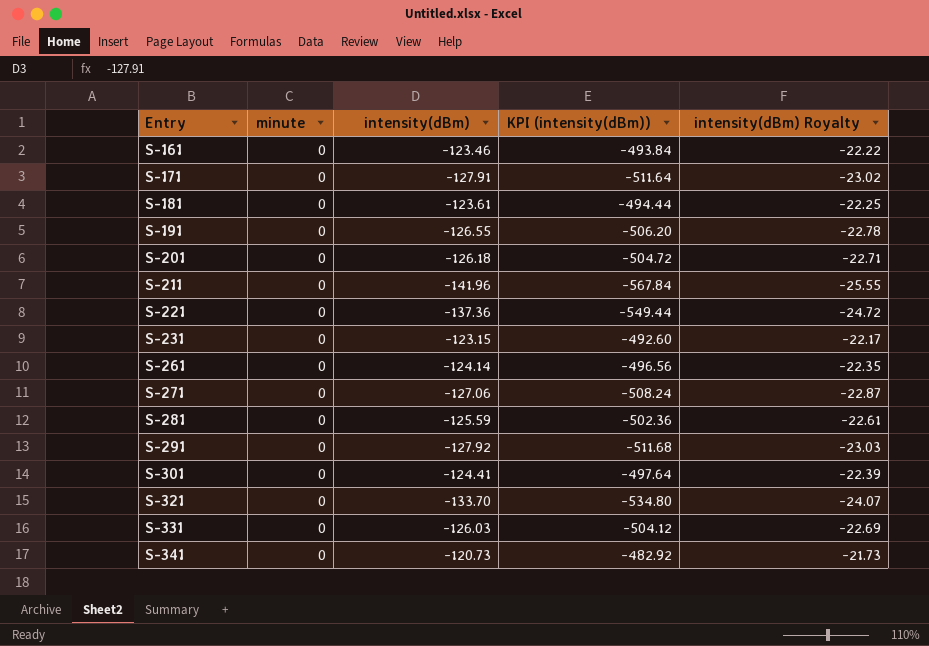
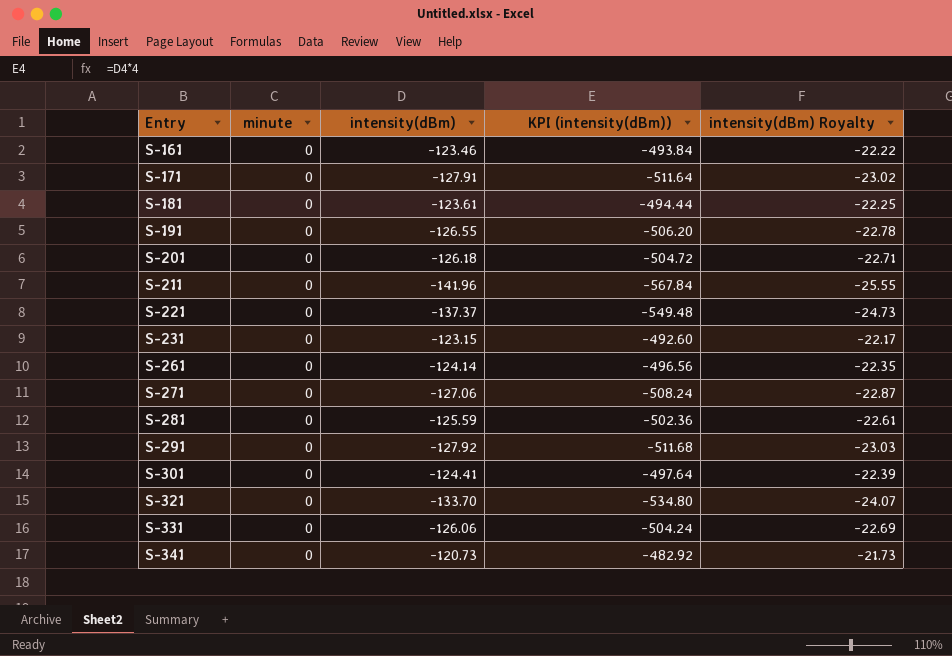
S-221 | intensity(dBm): -137.36 -> -137.37
S-221 | KPI (intensity(dBm)): -549.44 -> -549.48
S-221 | intensity(dBm) Royalty: -24.72 -> -24.73
S-331 | intensity(dBm): -126.03 -> -126.06
S-331 | KPI (intensity(dBm)): -504.12 -> -504.24

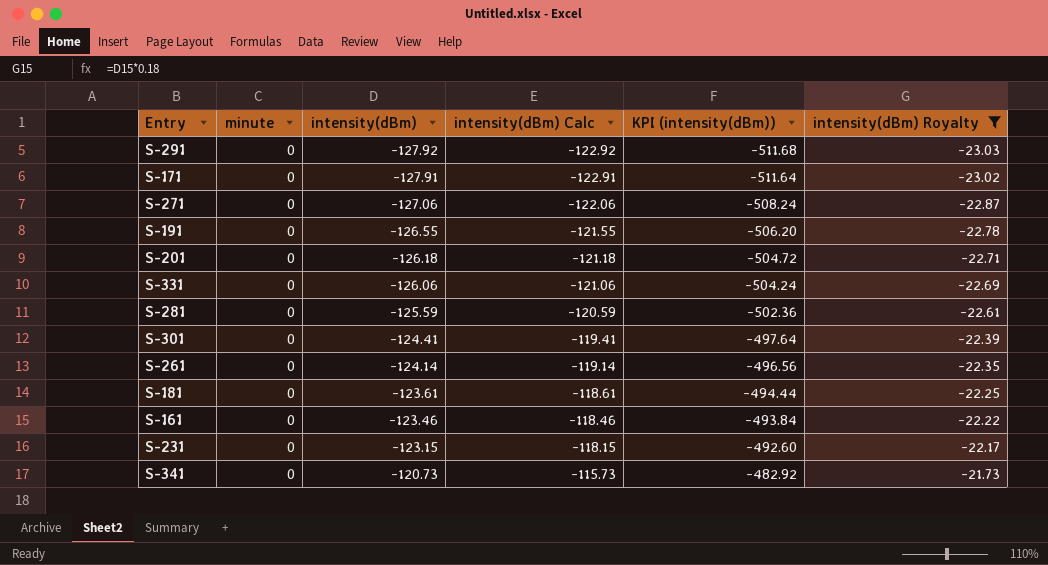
filter: none -> intensity(dBm) Royalty >= -23.03
row order: Entry ascending -> intensity(dBm) ascending
column intensity(dBm) Calc | formula: none -> [intensity(dBm)] + 5

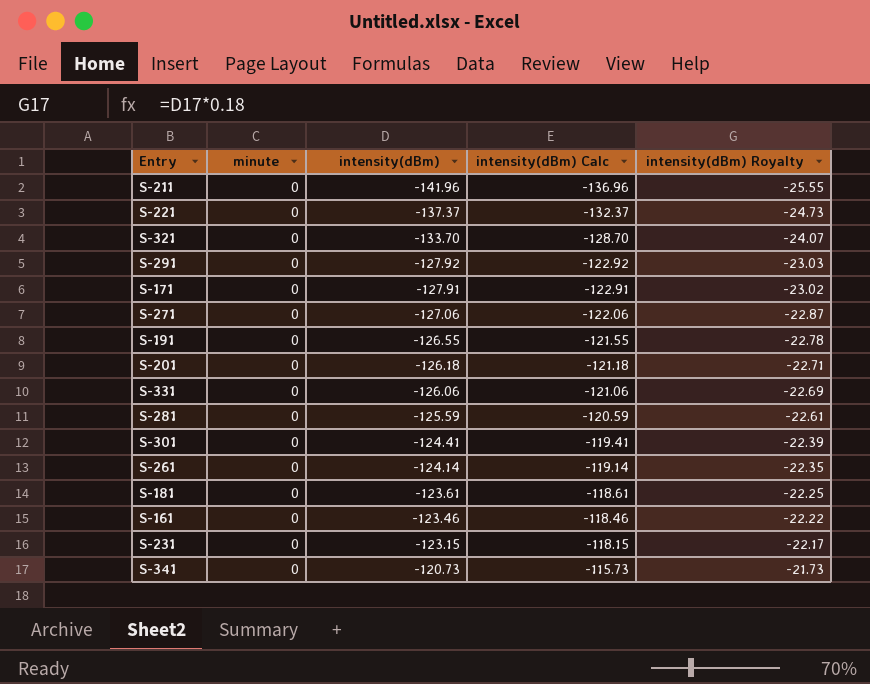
filter: intensity(dBm) Royalty >= -23.03 -> none
column KPI (intensity(dBm)) | formula: [intensity(dBm)] * 4 -> none

